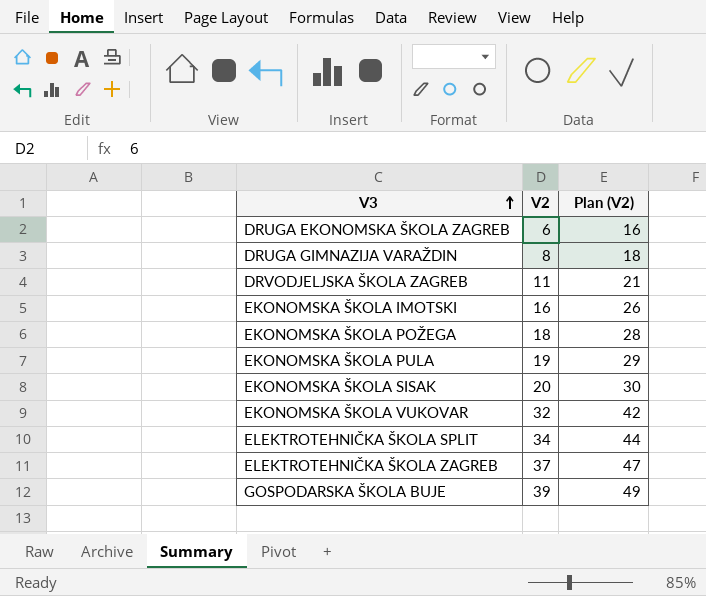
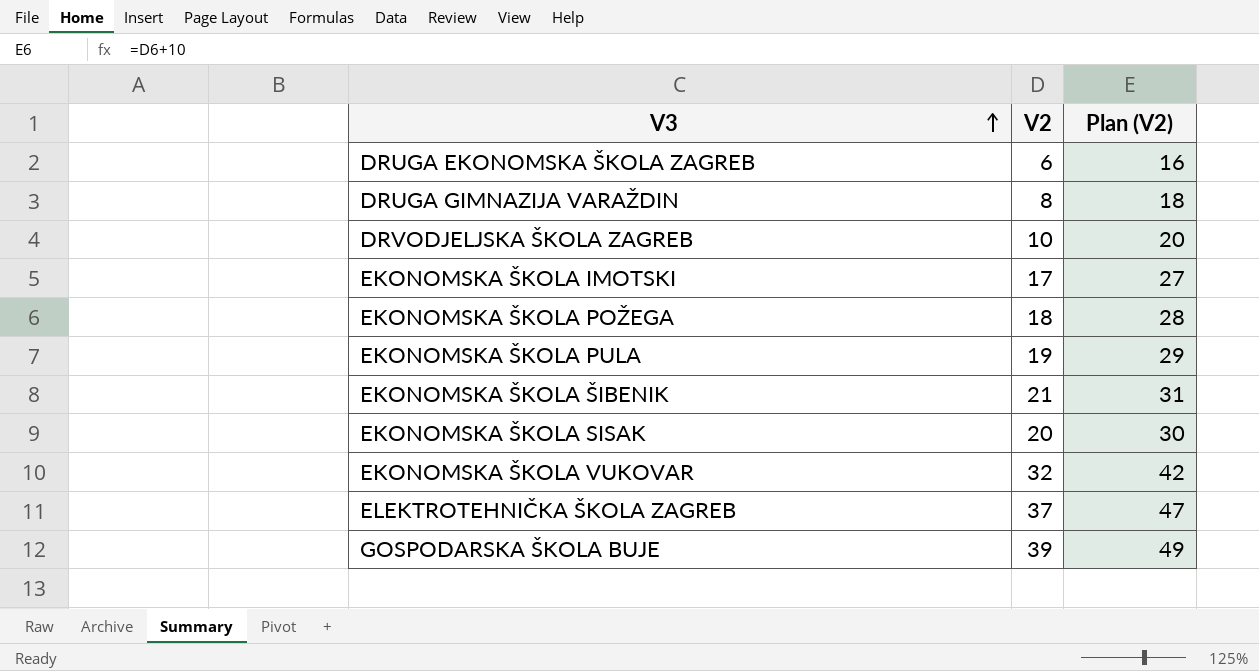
row ELEKTROTEHNIČKA ŠKOLA SPLIT: 34 | 44 -> none
DRVODJELJSKA ŠKOLA ZAGREB | V2: 11 -> 10
DRVODJELJSKA ŠKOLA ZAGREB | Plan (V2): 21 -> 20
EKONOMSKA ŠKOLA IMOTSKI | V2: 16 -> 17
EKONOMSKA ŠKOLA IMOTSKI | Plan (V2): 26 -> 27
row EKONOMSKA ŠKOLA ŠIBENIK: none -> 21 | 31

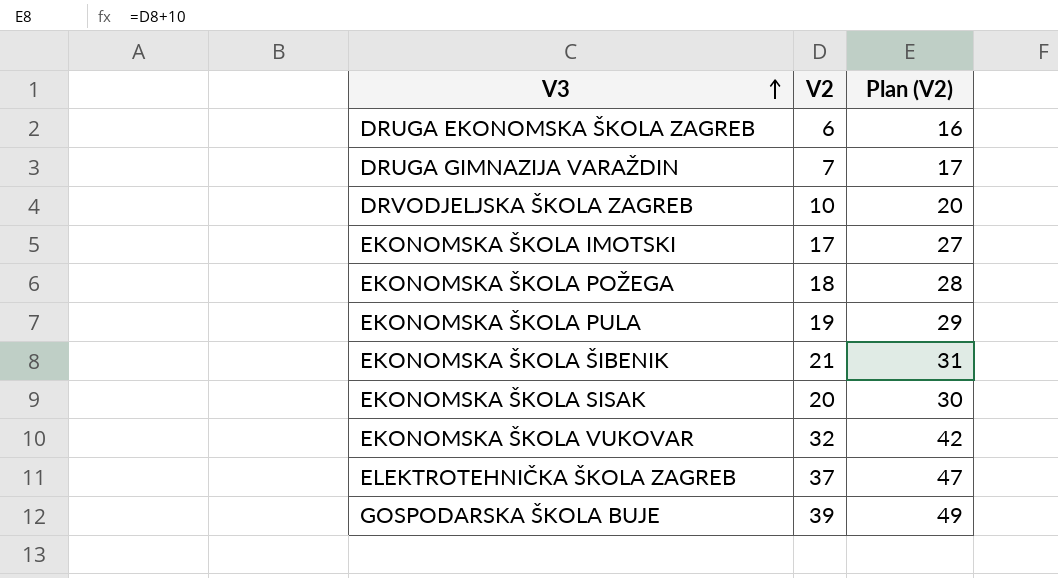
DRUGA GIMNAZIJA VARAŽDIN | V2: 8 -> 7
DRUGA GIMNAZIJA VARAŽDIN | Plan (V2): 18 -> 17

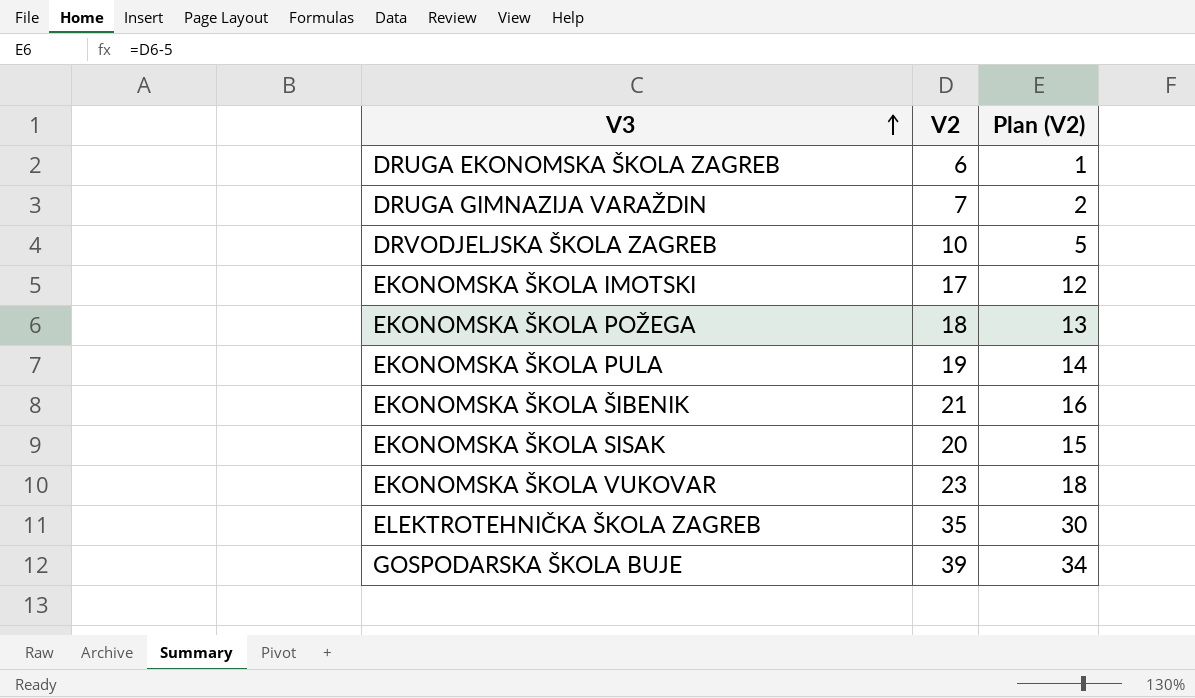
column Plan (V2) | formula: [V2] + 10 -> [V2] - 5
EKONOMSKA ŠKOLA VUKOVAR | V2: 32 -> 23
ELEKTROTEHNIČKA ŠKOLA ZAGREB | V2: 37 -> 35

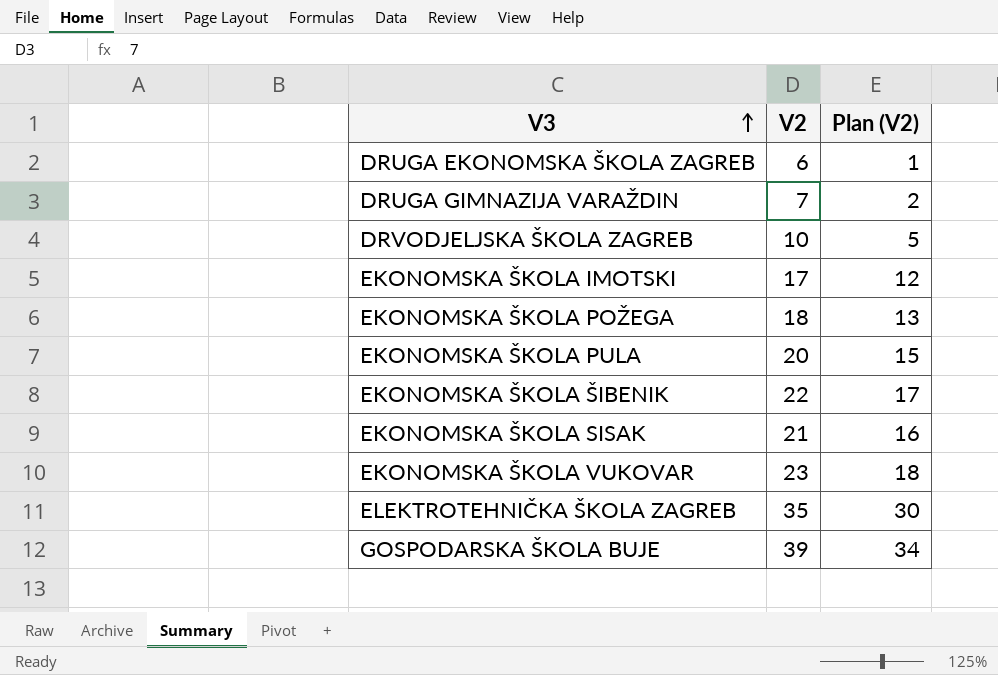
EKONOMSKA ŠKOLA PULA | V2: 19 -> 20
EKONOMSKA ŠKOLA PULA | Plan (V2): 14 -> 15
EKONOMSKA ŠKOLA ŠIBENIK | V2: 21 -> 22
EKONOMSKA ŠKOLA ŠIBENIK | Plan (V2): 16 -> 17
EKONOMSKA ŠKOLA SISAK | V2: 20 -> 21
EKONOMSKA ŠKOLA SISAK | Plan (V2): 15 -> 16

